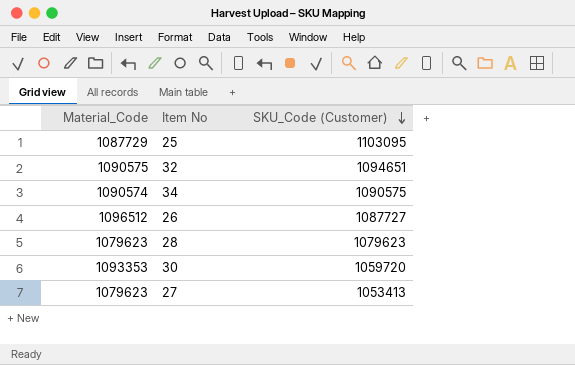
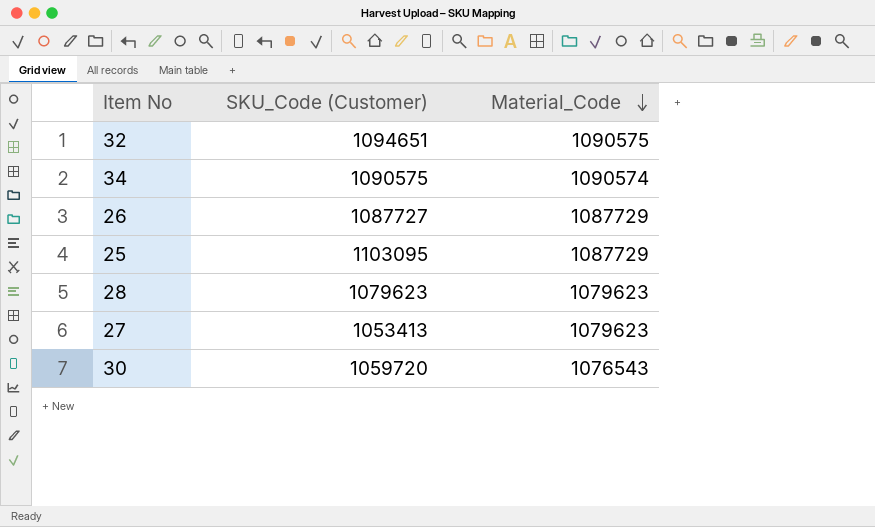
row order: SKU_Code (Customer) descending -> Material_Code descending
column Material_Code | position: 1 -> 3
26 | Material_Code: 1096512 -> 1087729
30 | Material_Code: 1093353 -> 1076543

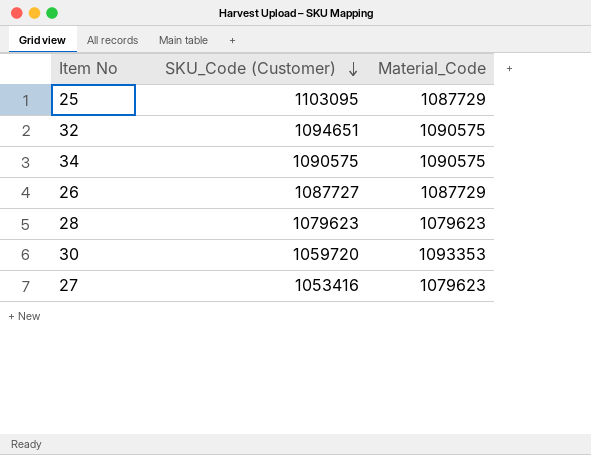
row order: Material_Code descending -> SKU_Code (Customer) descending
34 | Material_Code: 1090574 -> 1090575
30 | Material_Code: 1076543 -> 1093353
27 | SKU_Code (Customer): 1053413 -> 1053416

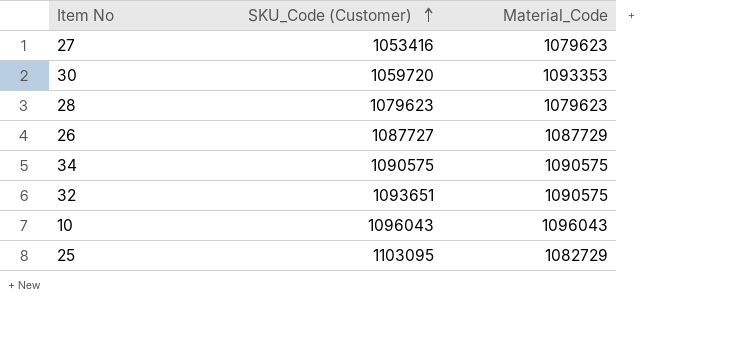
row order: SKU_Code (Customer) descending -> SKU_Code (Customer) ascending
32 | SKU_Code (Customer): 1094651 -> 1093651
row 10: none -> 1096043 | 1096043
25 | Material_Code: 1087729 -> 1082729

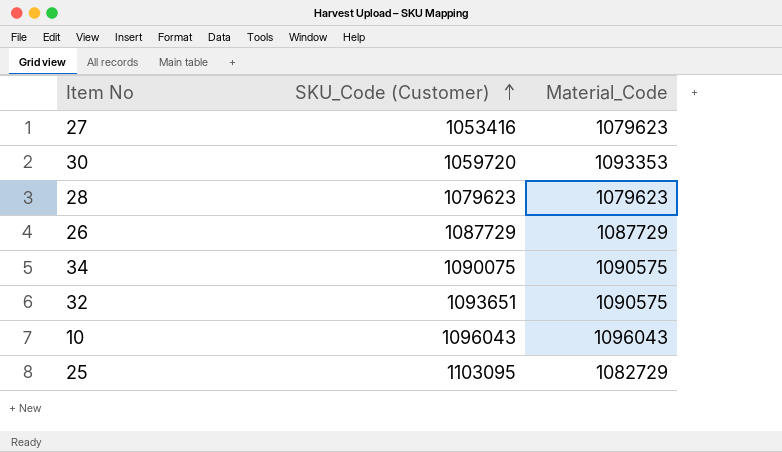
26 | SKU_Code (Customer): 1087727 -> 1087729
34 | SKU_Code (Customer): 1090575 -> 1090075

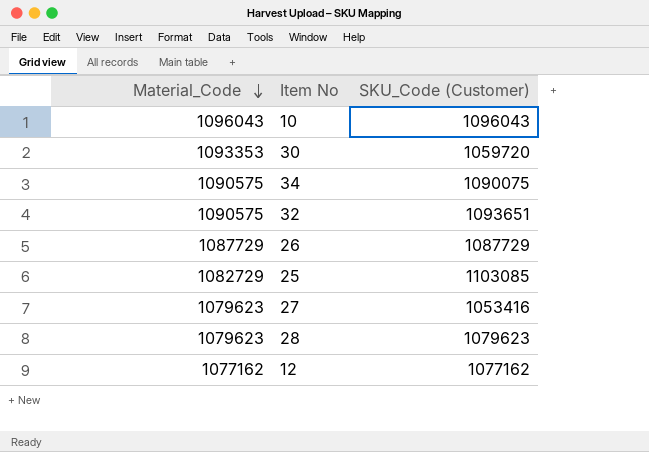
row order: SKU_Code (Customer) ascending -> Material_Code descending
column Material_Code | position: 3 -> 1
25 | SKU_Code (Customer): 1103095 -> 1103085
row 12: none -> 1077162 | 1077162

